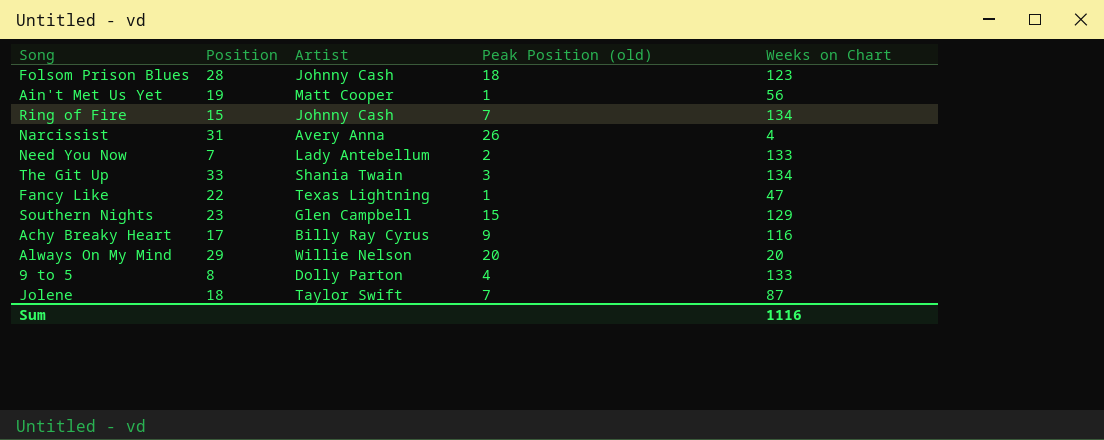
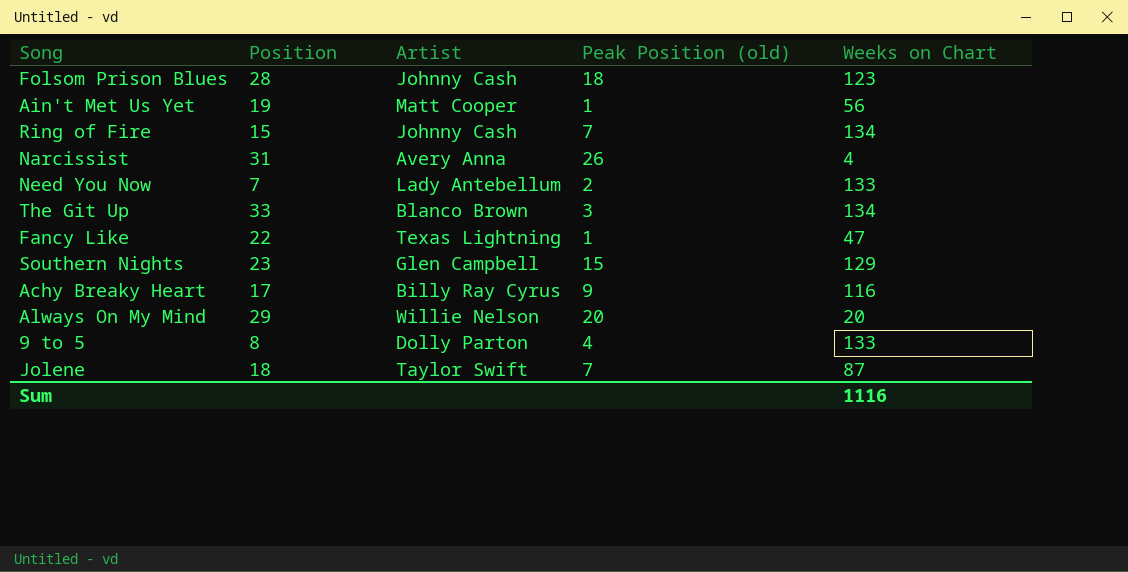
The Git Up | Artist: Shania Twain -> Blanco Brown

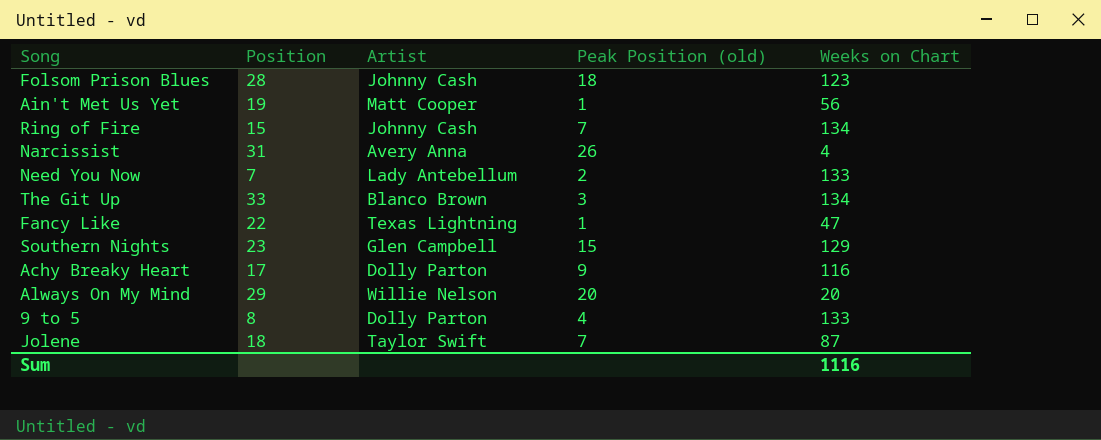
Achy Breaky Heart | Artist: Billy Ray Cyrus -> Dolly Parton

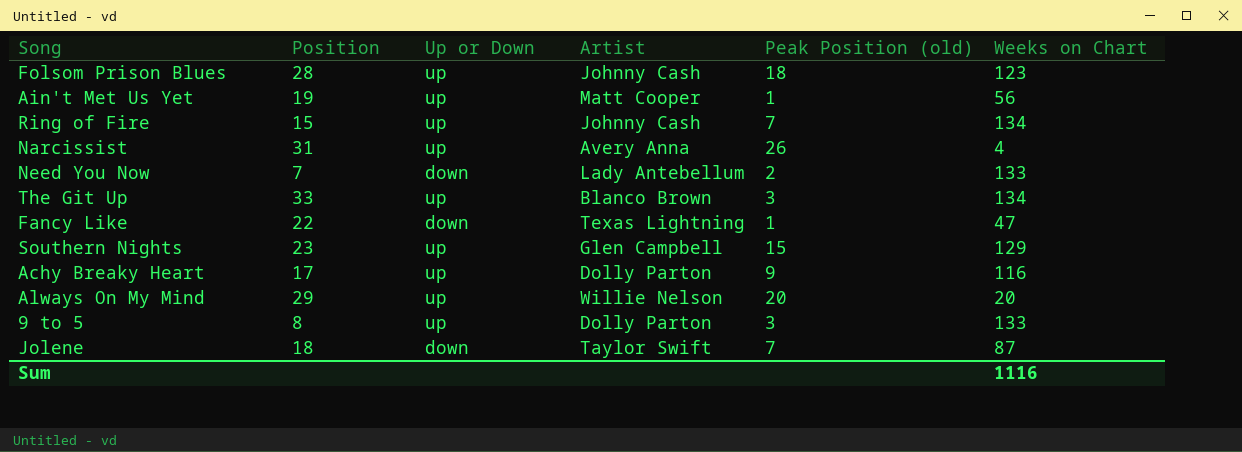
column Up or Down | position: none -> 3
9 to 5 | Peak Position (old): 4 -> 3

